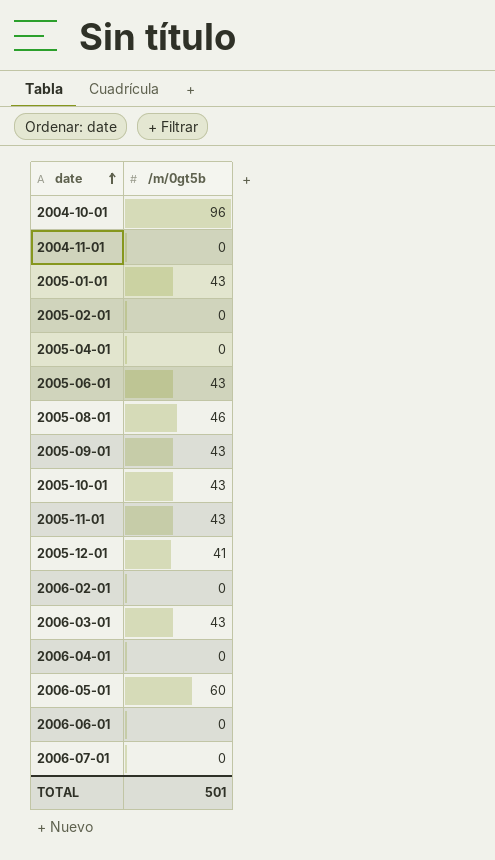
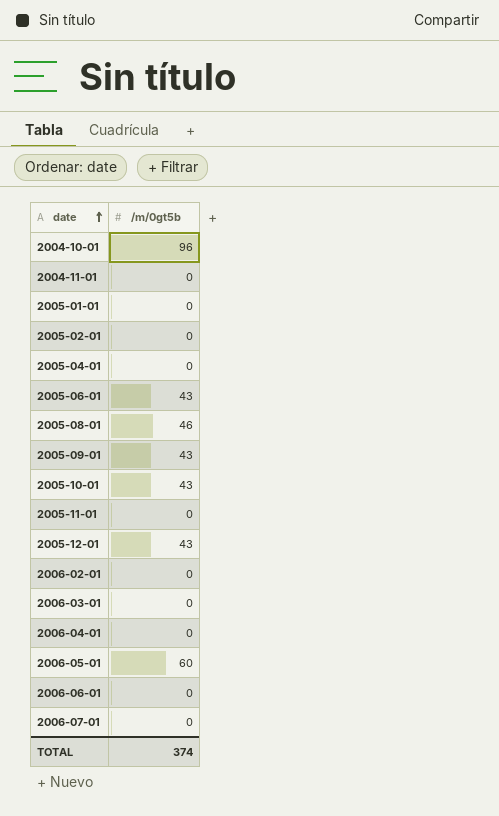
2005-01-01 | /m/0gt5b: 43 -> 0
2005-11-01 | /m/0gt5b: 43 -> 0
2005-12-01 | /m/0gt5b: 41 -> 43
2006-03-01 | /m/0gt5b: 43 -> 0
TOTAL | /m/0gt5b: 501 -> 374

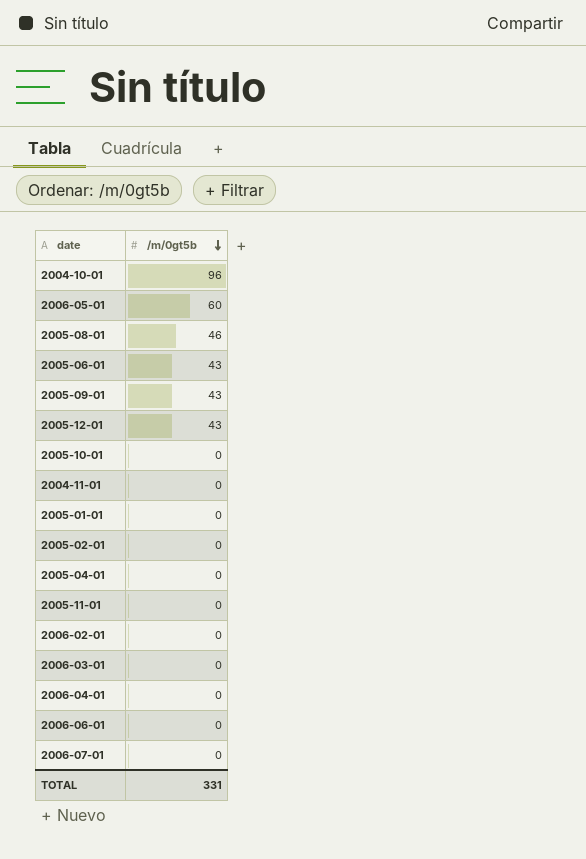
row order: date ascending -> /m/0gt5b descending
2005-10-01 | /m/0gt5b: 43 -> 0
TOTAL | /m/0gt5b: 374 -> 331

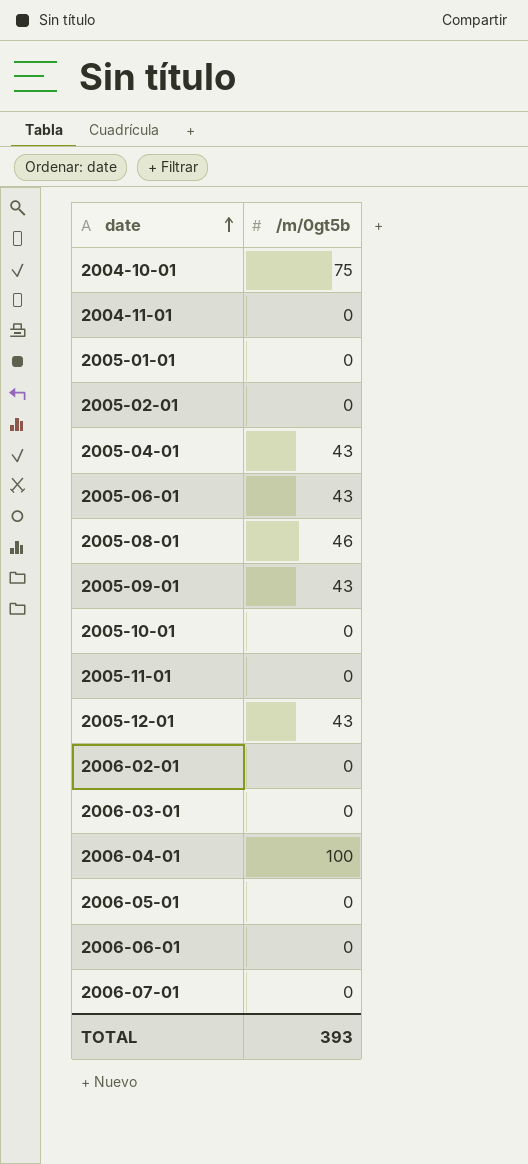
row order: /m/0gt5b descending -> date ascending
2004-10-01 | /m/0gt5b: 96 -> 75
2005-04-01 | /m/0gt5b: 0 -> 43
2006-04-01 | /m/0gt5b: 0 -> 100
2006-05-01 | /m/0gt5b: 60 -> 0
TOTAL | /m/0gt5b: 331 -> 393

